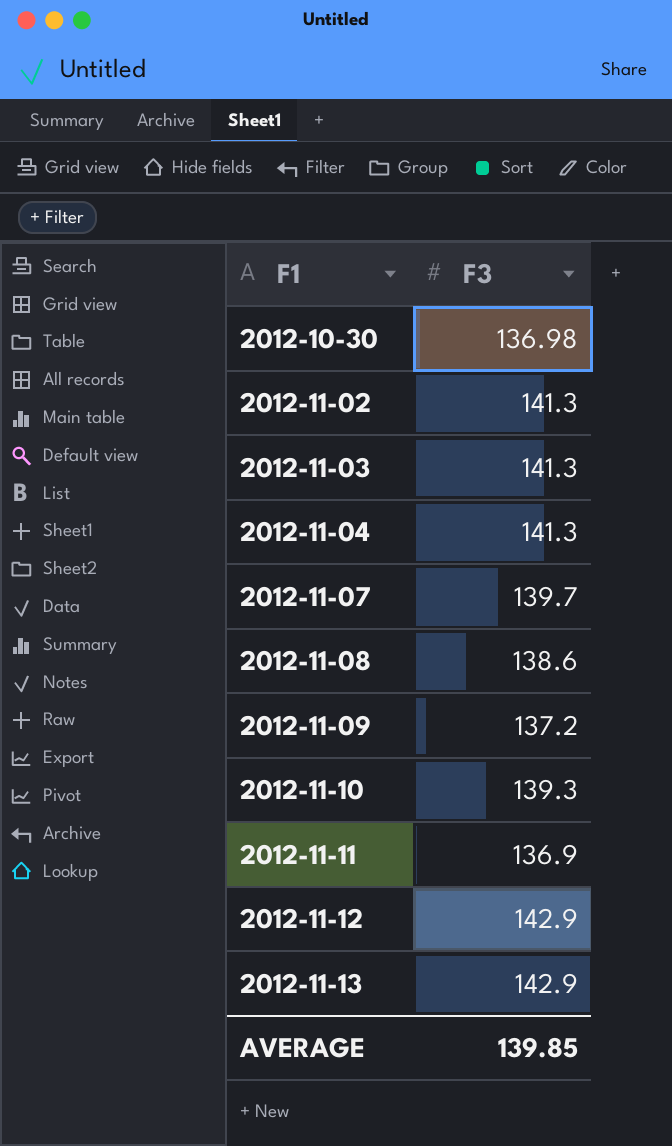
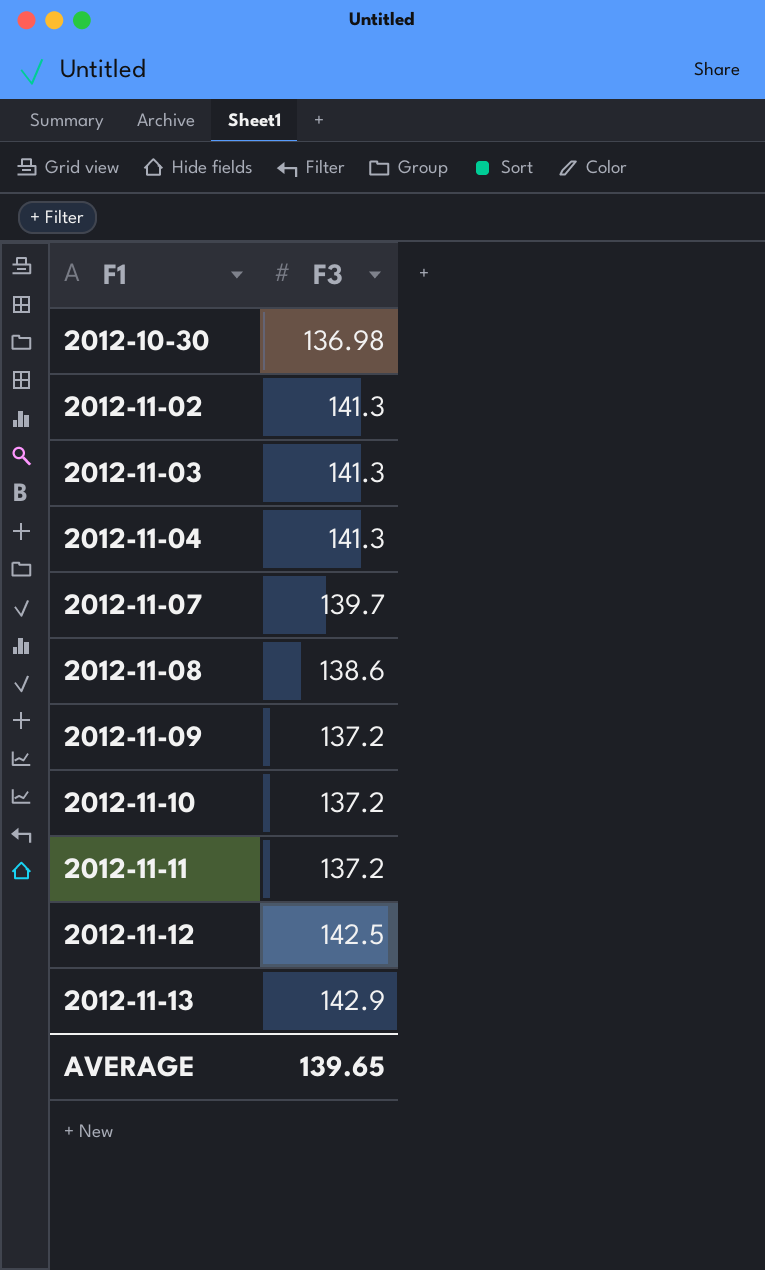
2012-11-10 | F3: 139.3 -> 137.2
2012-11-11 | F3: 136.9 -> 137.2
2012-11-12 | F3: 142.9 -> 142.5
AVERAGE | F3: 139.85 -> 139.65

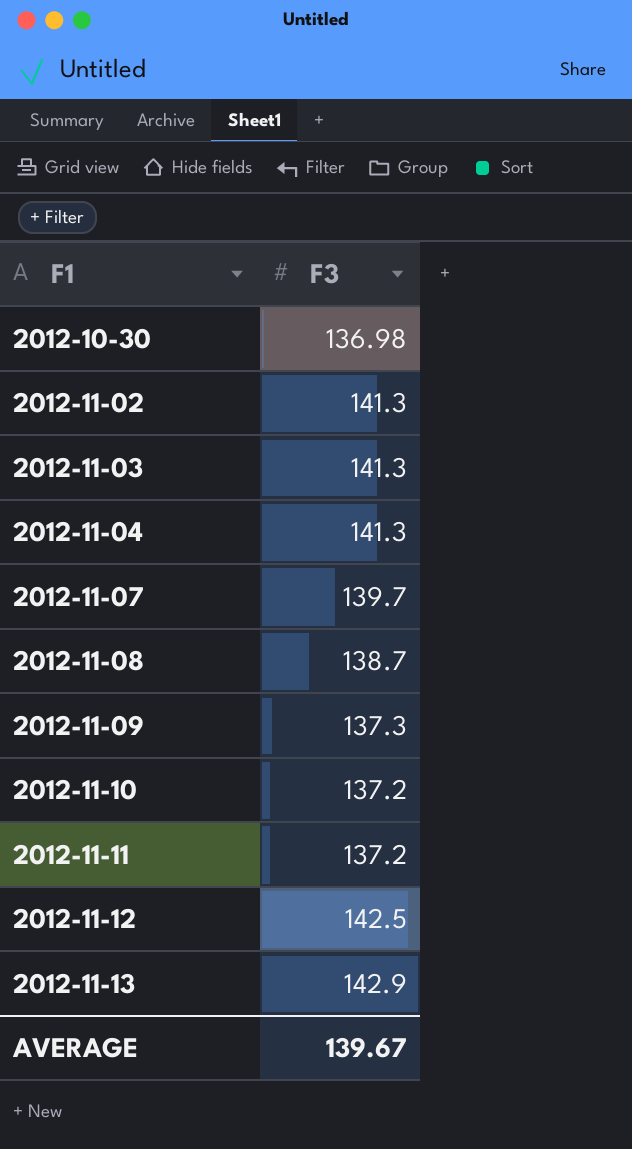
2012-11-08 | F3: 138.6 -> 138.7
2012-11-09 | F3: 137.2 -> 137.3
AVERAGE | F3: 139.65 -> 139.67

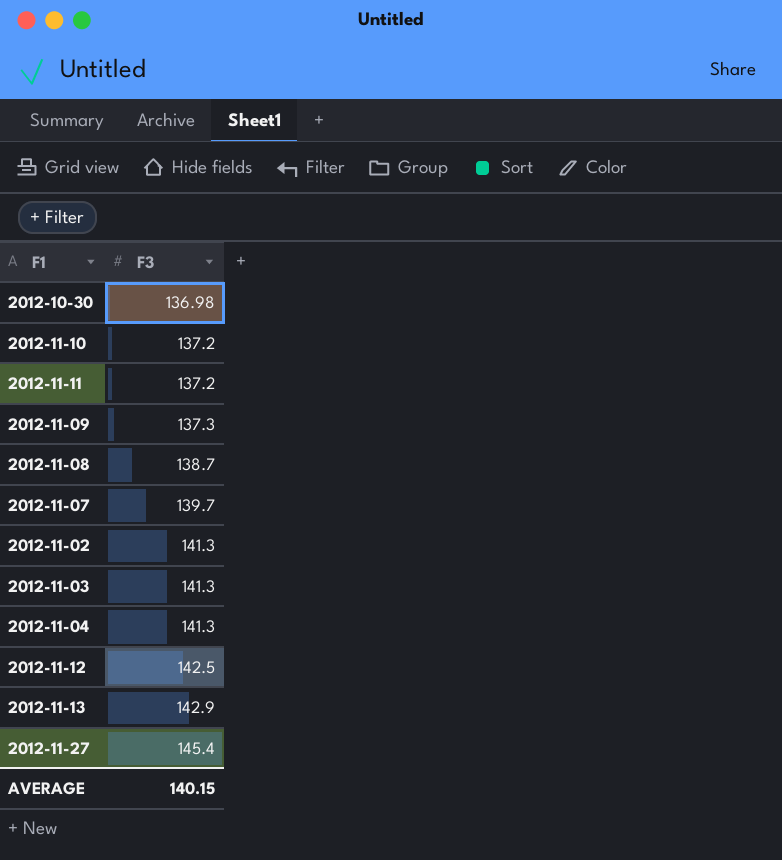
row order: F1 ascending -> F3 ascending
row 2012-11-27: none -> 145.4
AVERAGE | F3: 139.67 -> 140.15

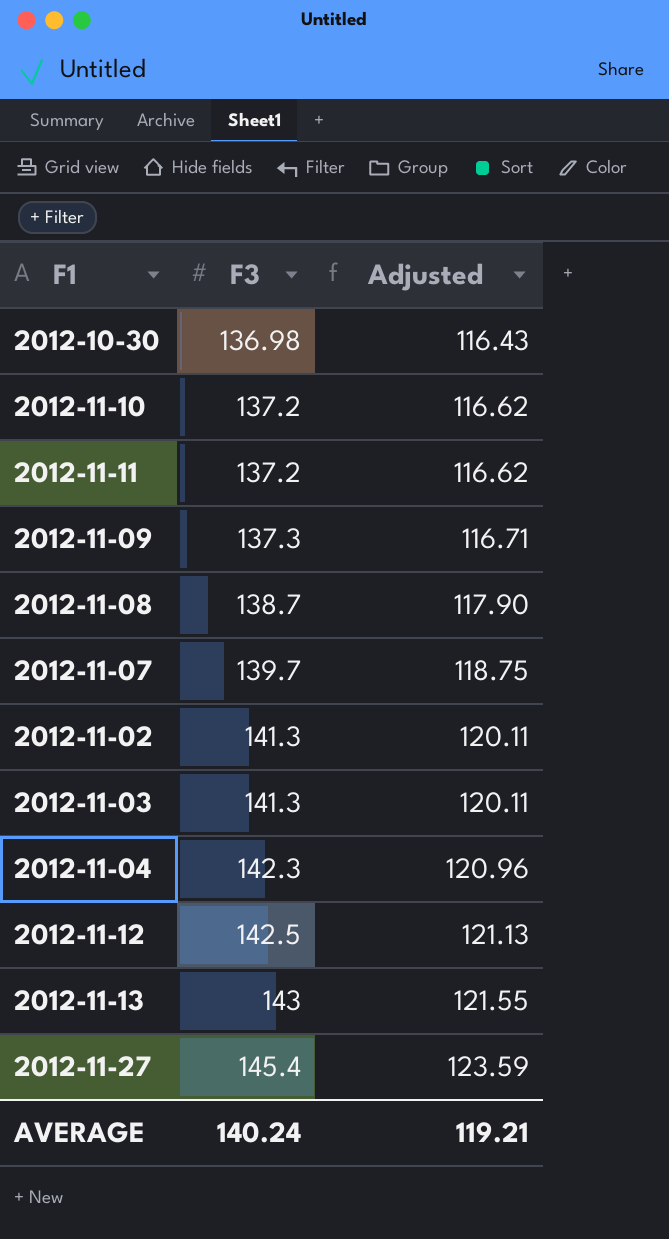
column Adjusted | formula: none -> [F3] * 0.85
2012-11-04 | F3: 141.3 -> 142.3
2012-11-13 | F3: 142.9 -> 143
AVERAGE | F3: 140.15 -> 140.24

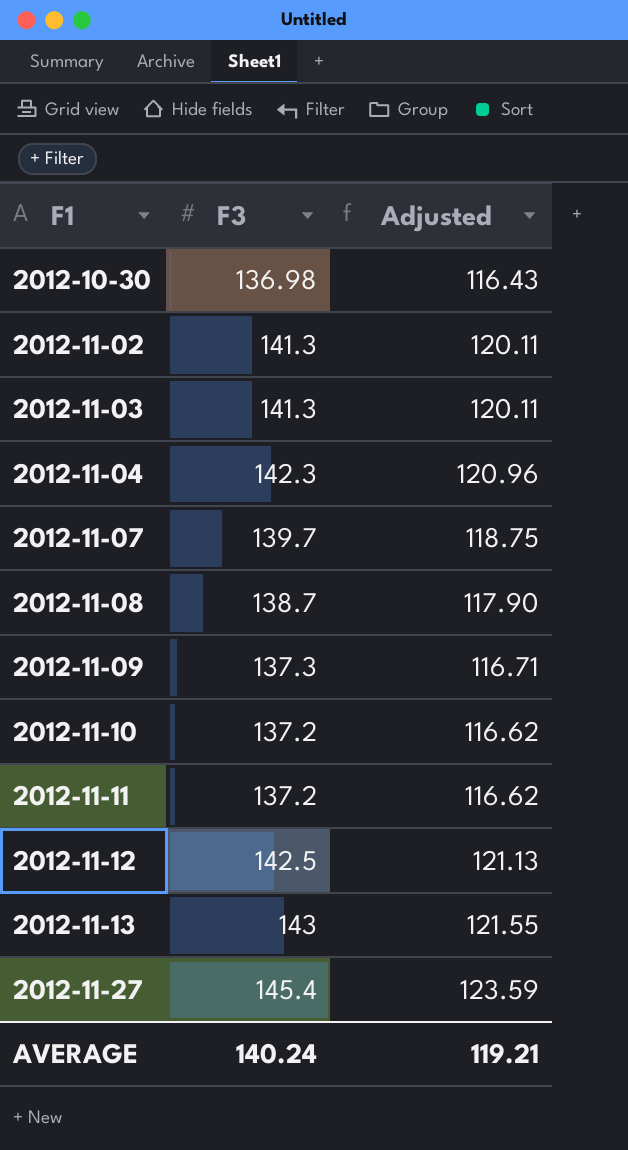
row order: F3 ascending -> F1 ascending

